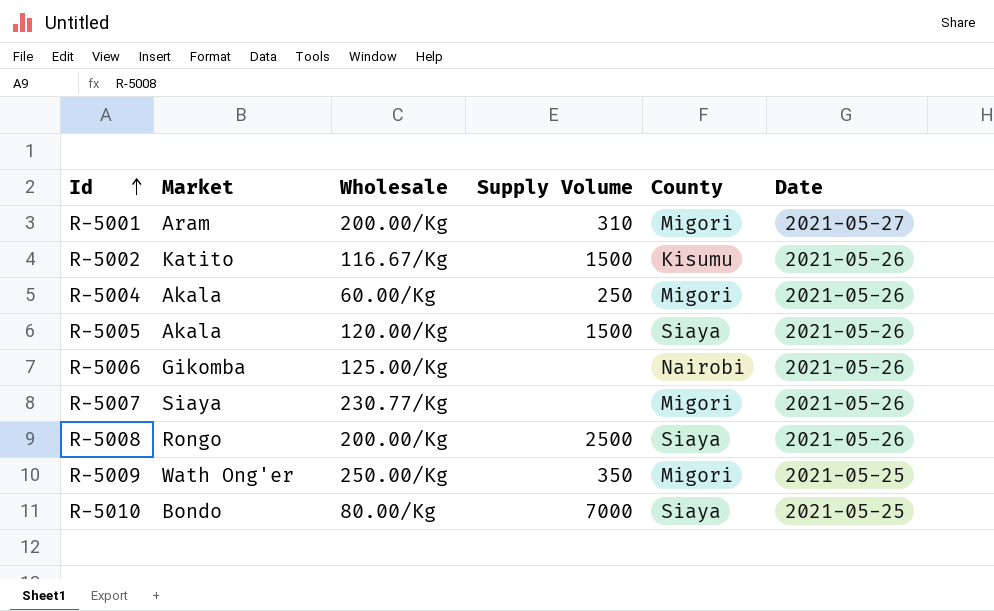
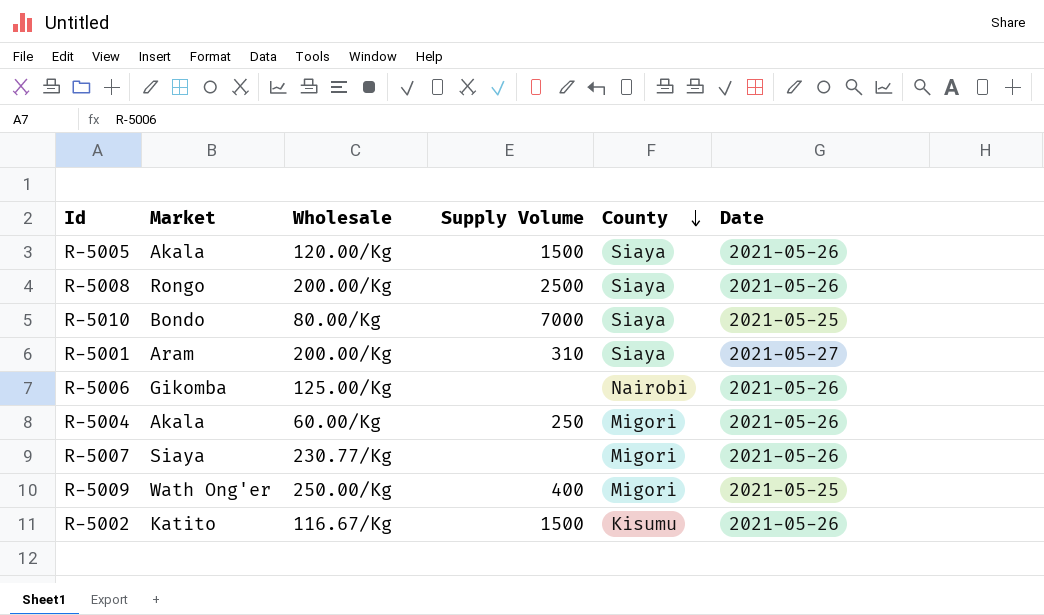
row order: Id ascending -> County descending
R-5001 | County: Migori -> Siaya
R-5009 | Supply Volume: 350 -> 400

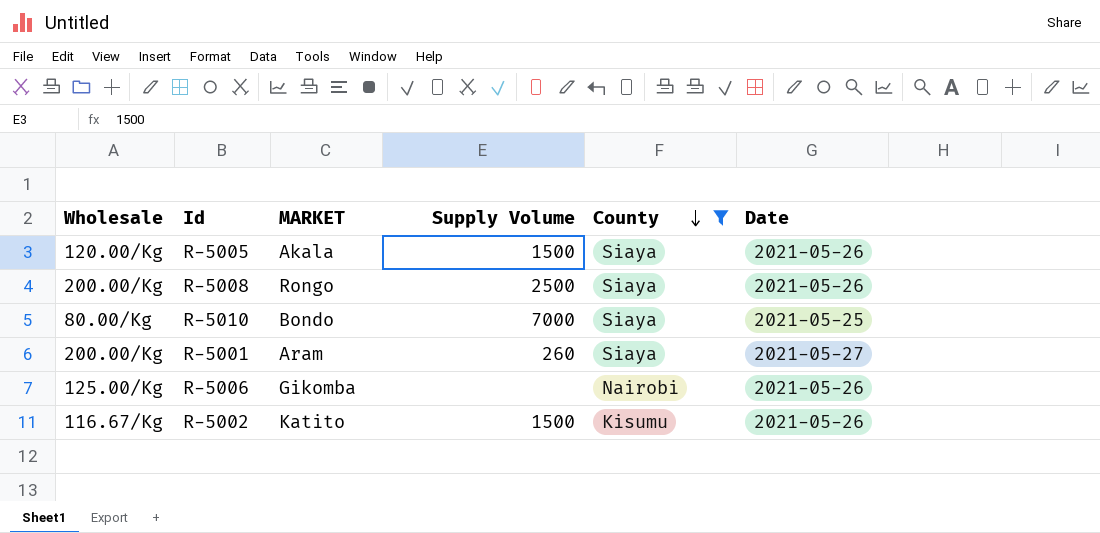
filter: none -> County != Migori
column Wholesale | position: 3 -> 1
column name: Market -> MARKET
R-5001 | Supply Volume: 310 -> 260

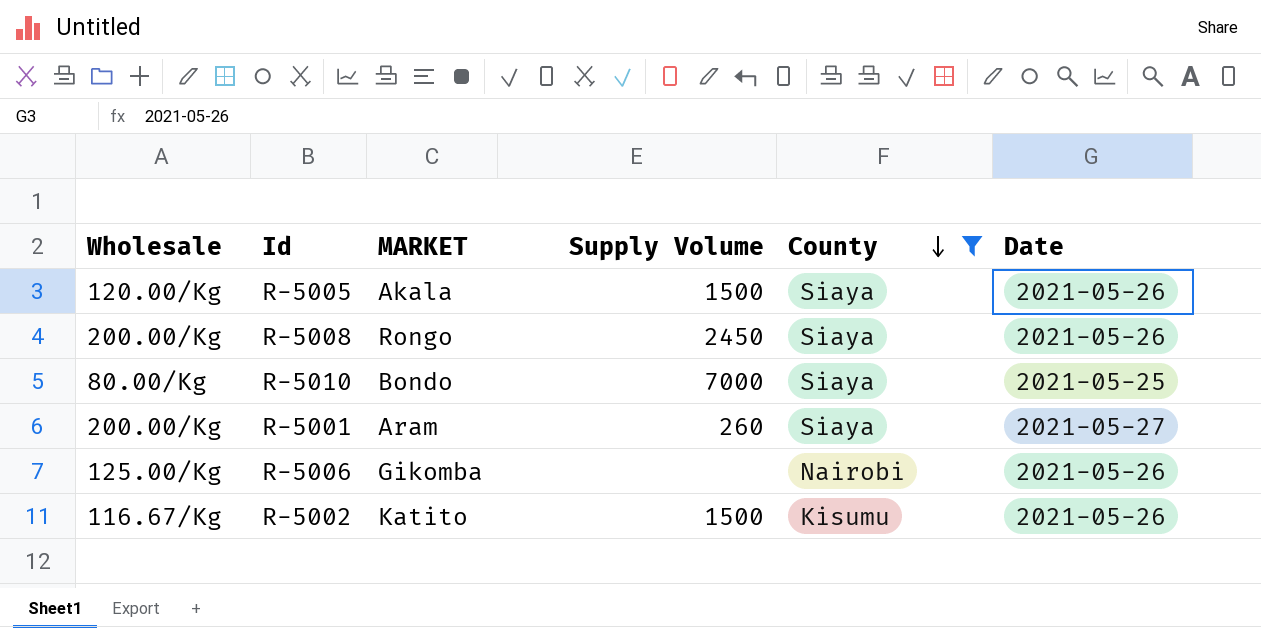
R-5008 | Supply Volume: 2500 -> 2450

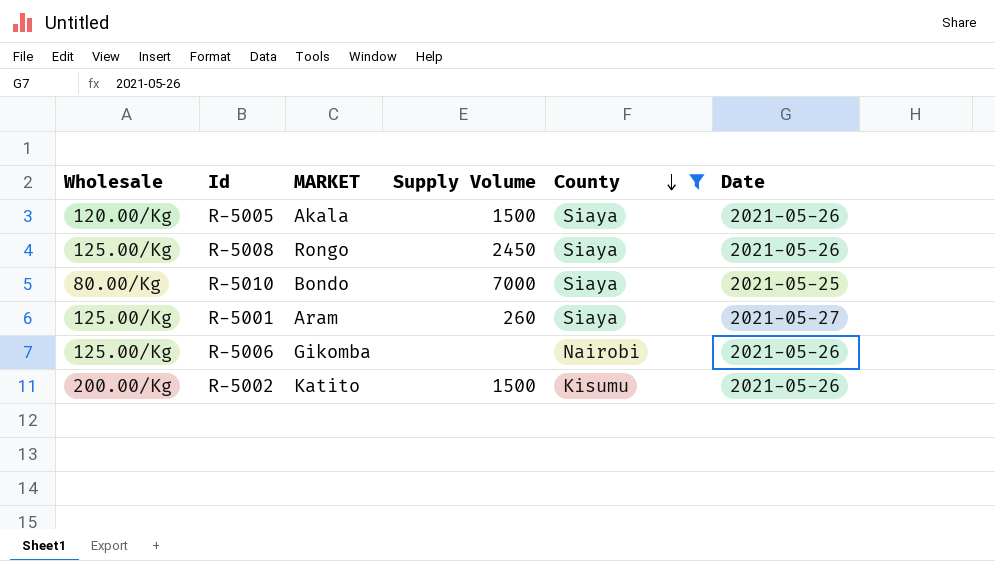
R-5008 | Wholesale: 200.00/Kg -> 125.00/Kg
R-5001 | Wholesale: 200.00/Kg -> 125.00/Kg
R-5002 | Wholesale: 116.67/Kg -> 200.00/Kg

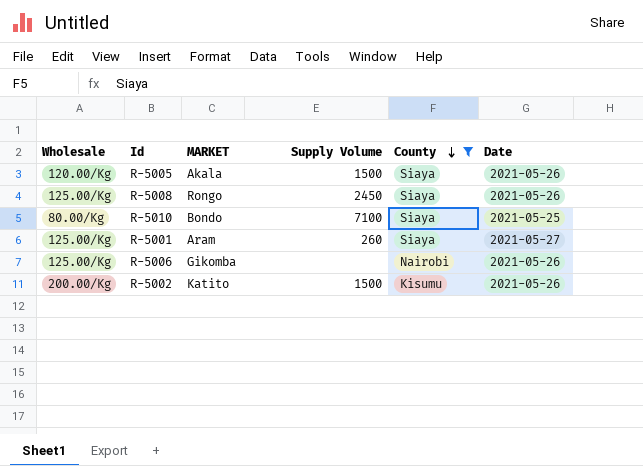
R-5010 | Supply Volume: 7000 -> 7100

